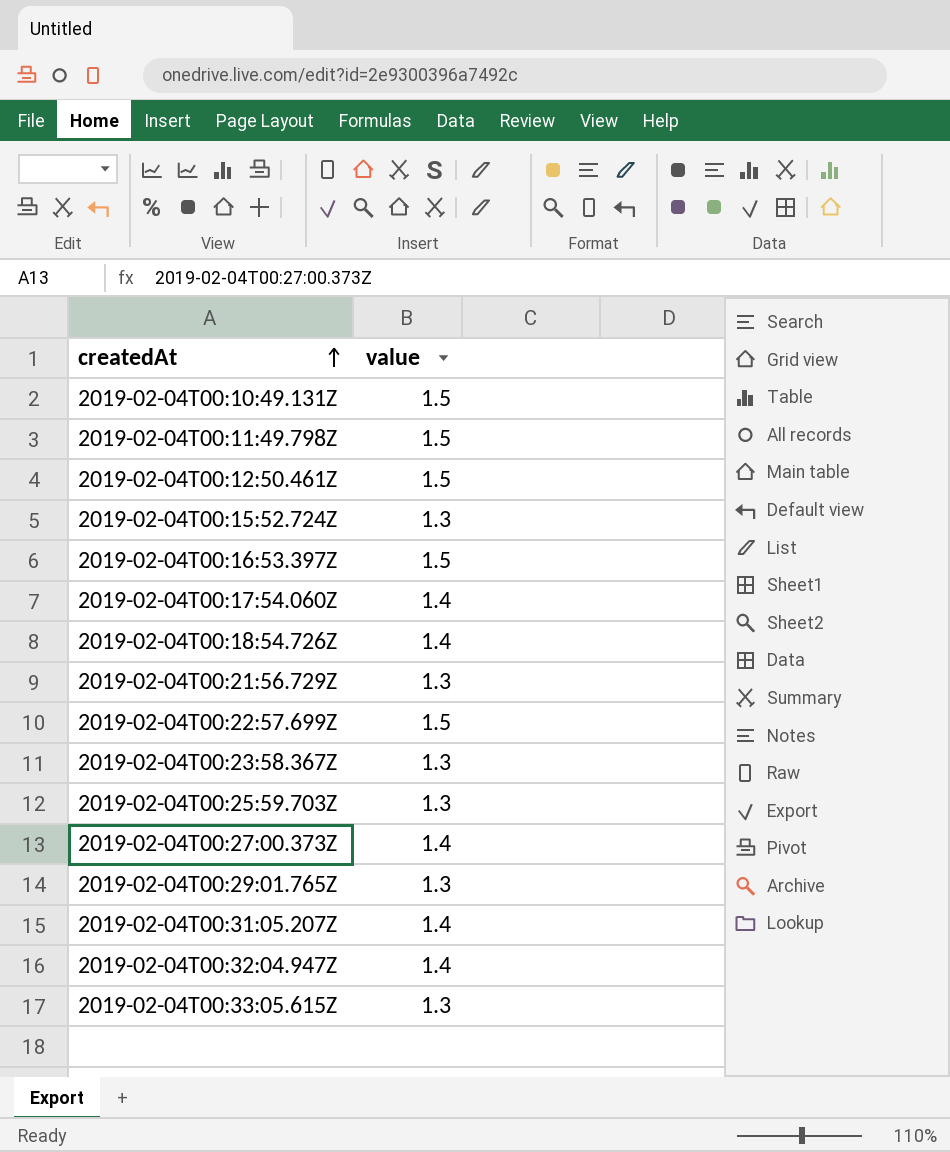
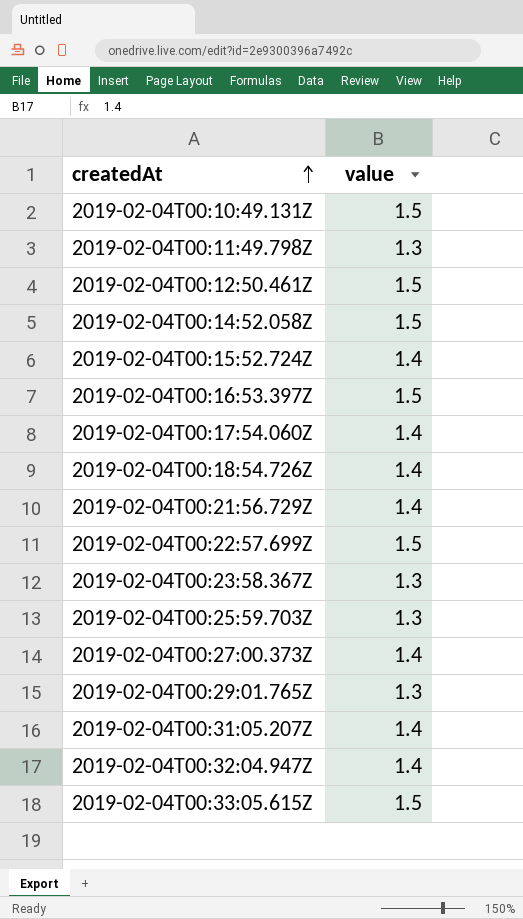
2019-02-04T00:11:49.798Z | value: 1.5 -> 1.3
row 2019-02-04T00:14:52.058Z: none -> 1.5
2019-02-04T00:15:52.724Z | value: 1.3 -> 1.4
2019-02-04T00:21:56.729Z | value: 1.3 -> 1.4
2019-02-04T00:33:05.615Z | value: 1.3 -> 1.5

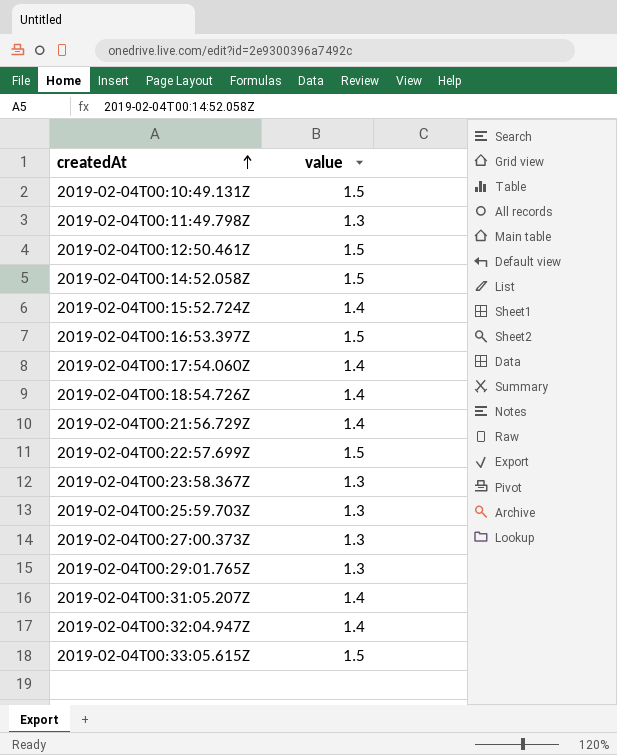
2019-02-04T00:27:00.373Z | value: 1.4 -> 1.3

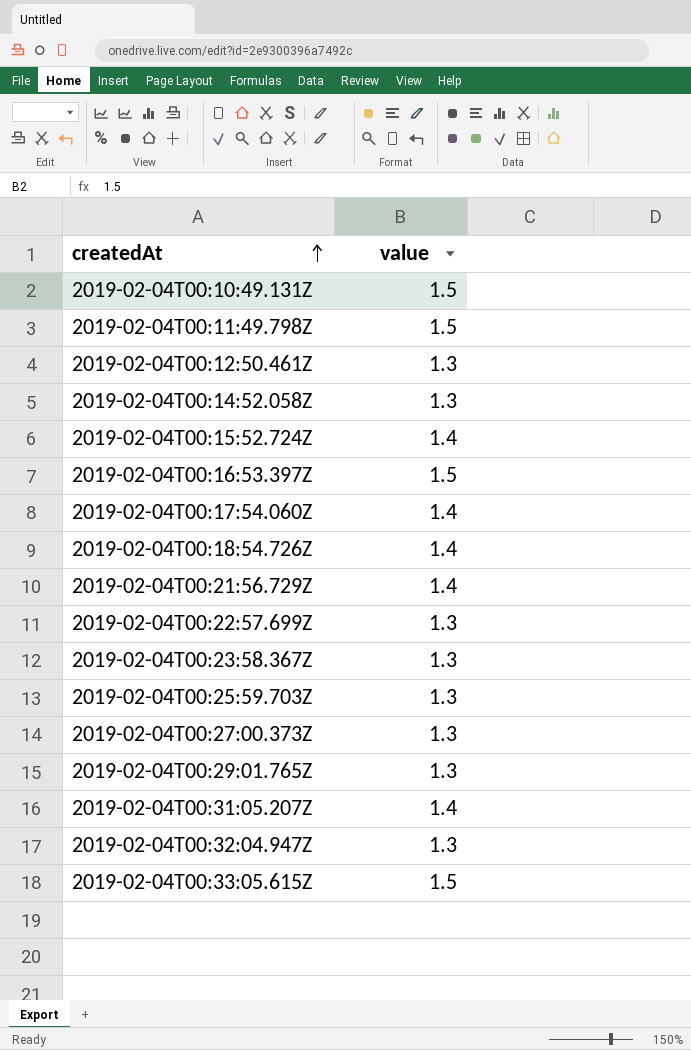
2019-02-04T00:11:49.798Z | value: 1.3 -> 1.5
2019-02-04T00:12:50.461Z | value: 1.5 -> 1.3
2019-02-04T00:14:52.058Z | value: 1.5 -> 1.3
2019-02-04T00:22:57.699Z | value: 1.5 -> 1.3
2019-02-04T00:32:04.947Z | value: 1.4 -> 1.3

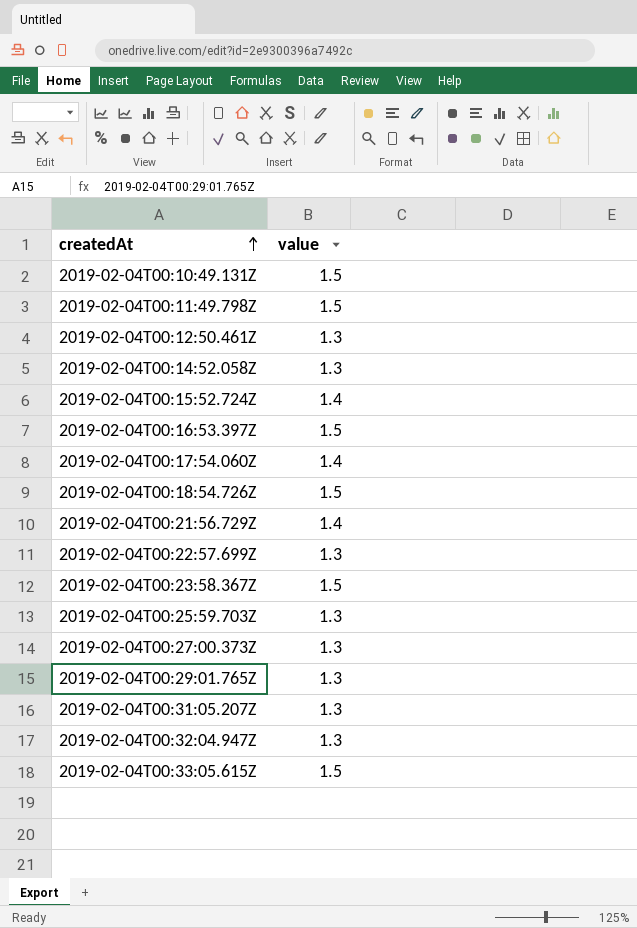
2019-02-04T00:18:54.726Z | value: 1.4 -> 1.5
2019-02-04T00:23:58.367Z | value: 1.3 -> 1.5
2019-02-04T00:31:05.207Z | value: 1.4 -> 1.3

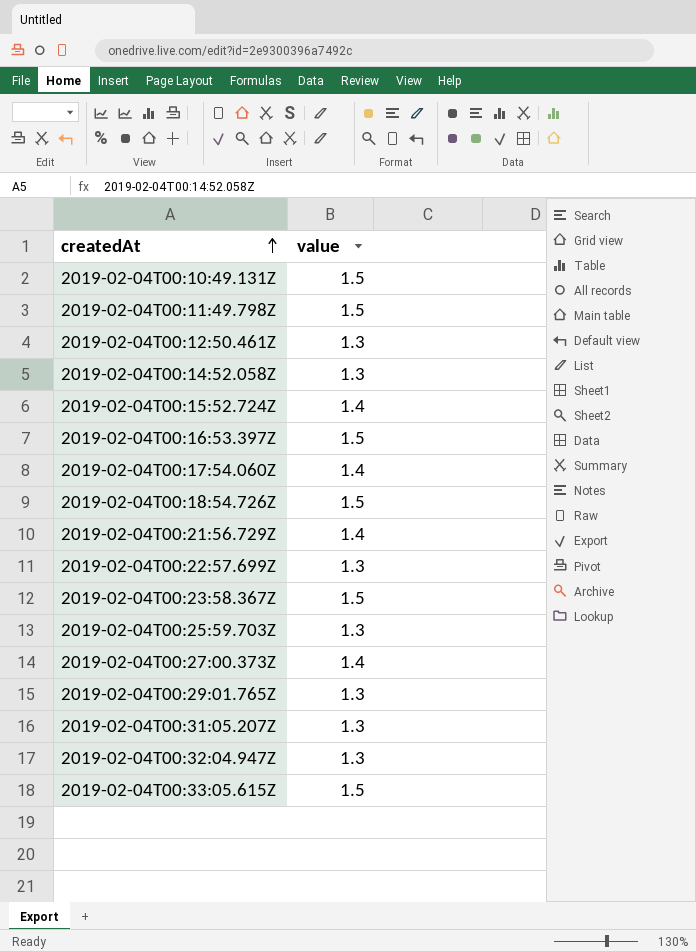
2019-02-04T00:27:00.373Z | value: 1.3 -> 1.4

